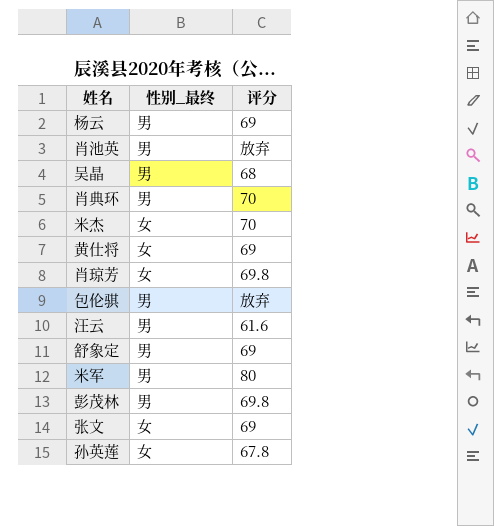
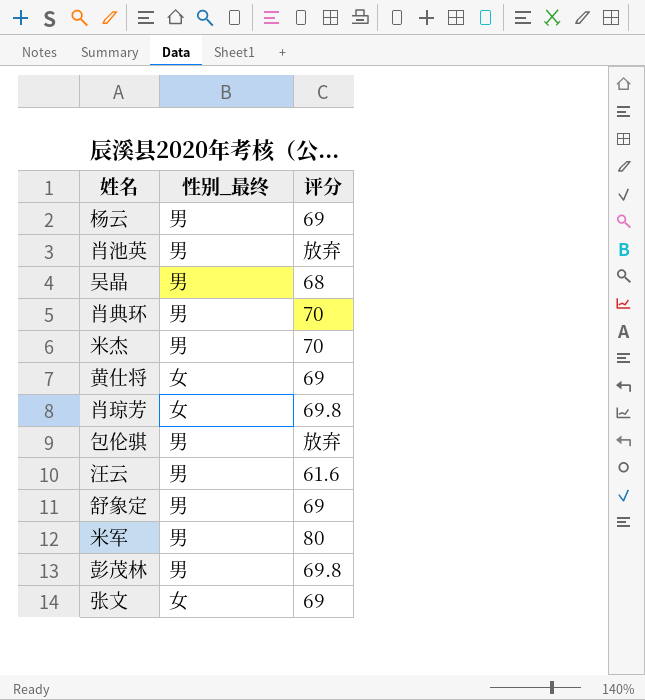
row 孙英莲: 女 | 67.8 -> none
米杰 | 性别_最终: 女 -> 男

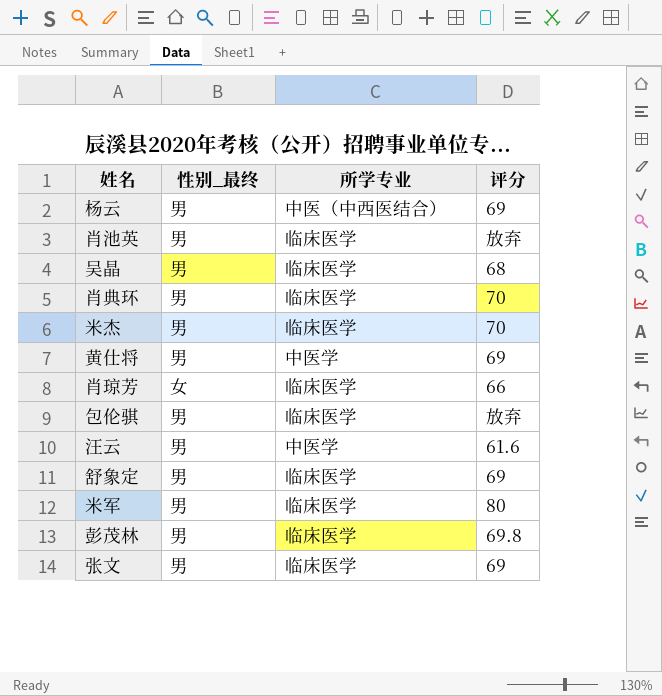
column 所学专业 | position: none -> 3
黄仕将 | 性别_最终: 女 -> 男
肖琼芳 | 评分: 69.8 -> 66
张文 | 性别_最终: 女 -> 男

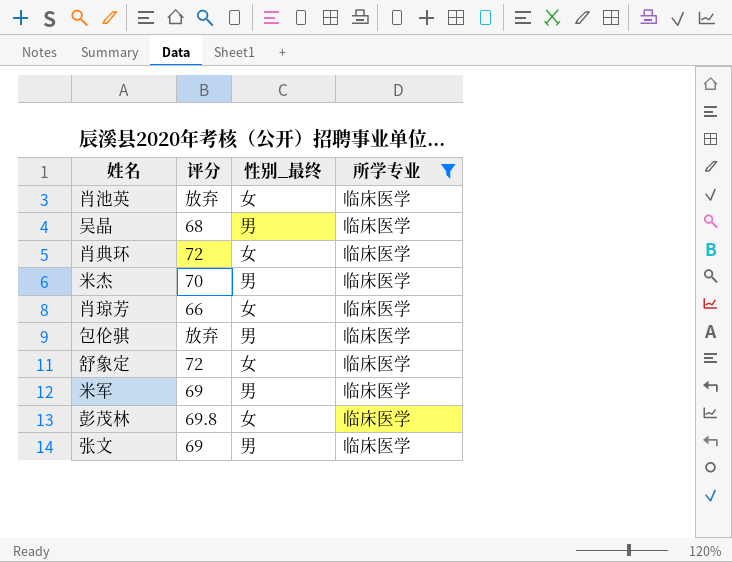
filter: none -> 所学专业 = 临床医学
column 评分 | position: 4 -> 2
肖池英 | 性别_最终: 男 -> 女
肖典环 | 评分: 70 -> 72
肖典环 | 性别_最终: 男 -> 女
舒象定 | 评分: 69 -> 72
舒象定 | 性别_最终: 男 -> 女
米军 | 评分: 80 -> 69
彭茂林 | 性别_最终: 男 -> 女

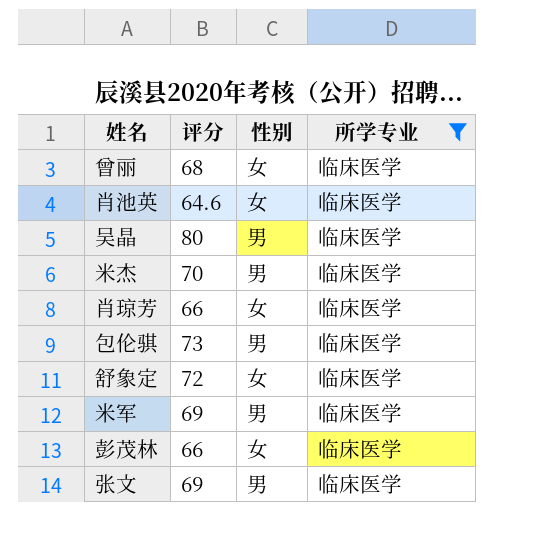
column name: 性别_最终 -> 性别
row 肖典环: 72 | 女 | 临床医学 -> none
row 曾丽: none -> 68 | 女 | 临床医学
肖池英 | 评分: 放弃 -> 64.6
吴晶 | 评分: 68 -> 80
包伦骐 | 评分: 放弃 -> 73
彭茂林 | 评分: 69.8 -> 66

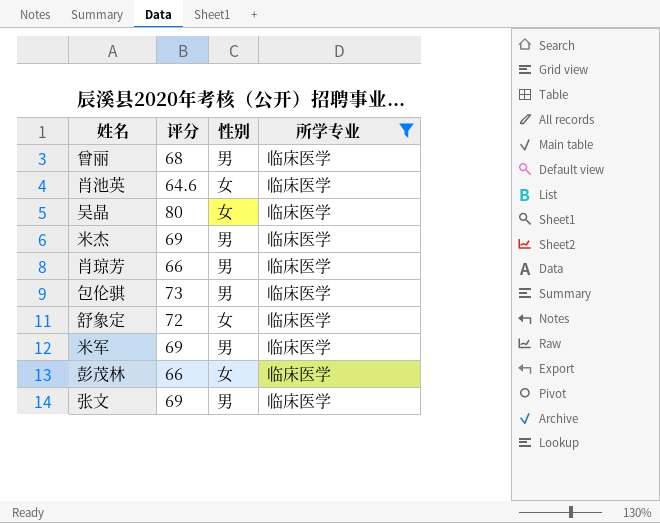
曾丽 | 性别: 女 -> 男
吴晶 | 性别: 男 -> 女
米杰 | 评分: 70 -> 69
肖琼芳 | 性别: 女 -> 男

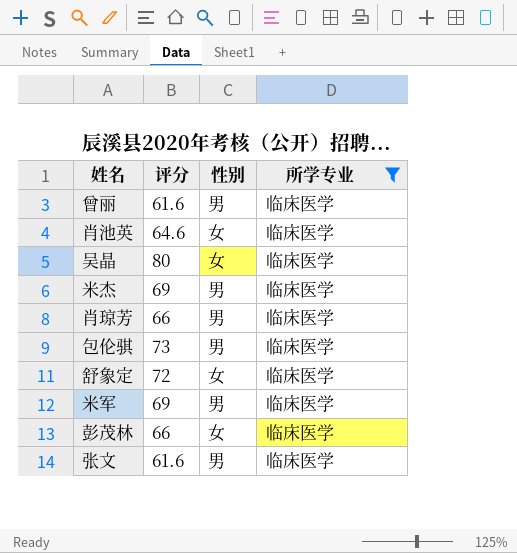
曾丽 | 评分: 68 -> 61.6
张文 | 评分: 69 -> 61.6

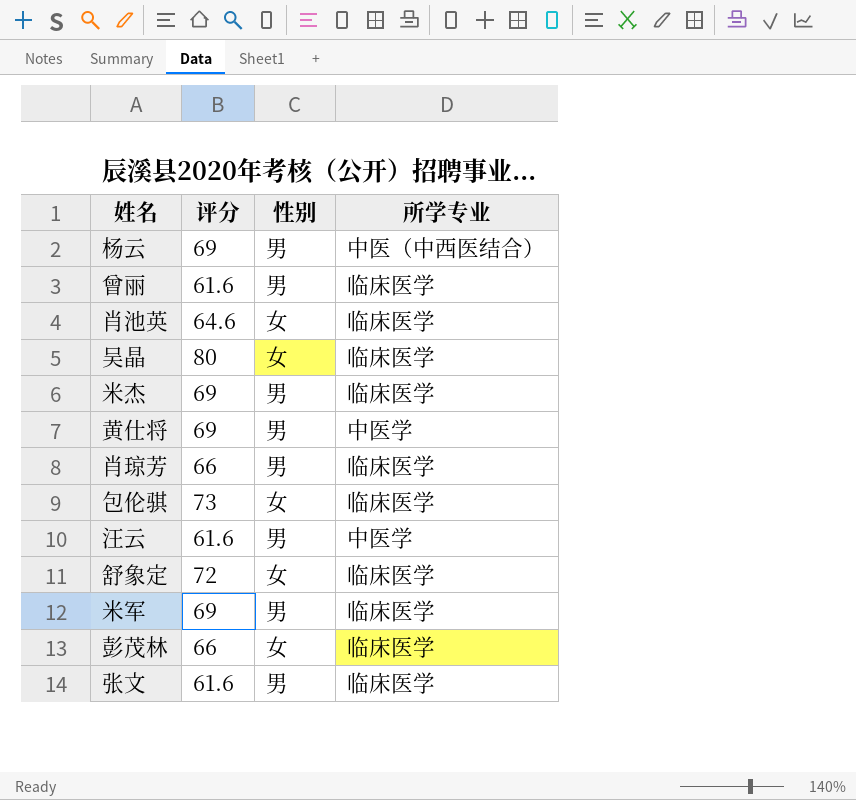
filter: 所学专业 = 临床医学 -> none
包伦骐 | 性别: 男 -> 女

